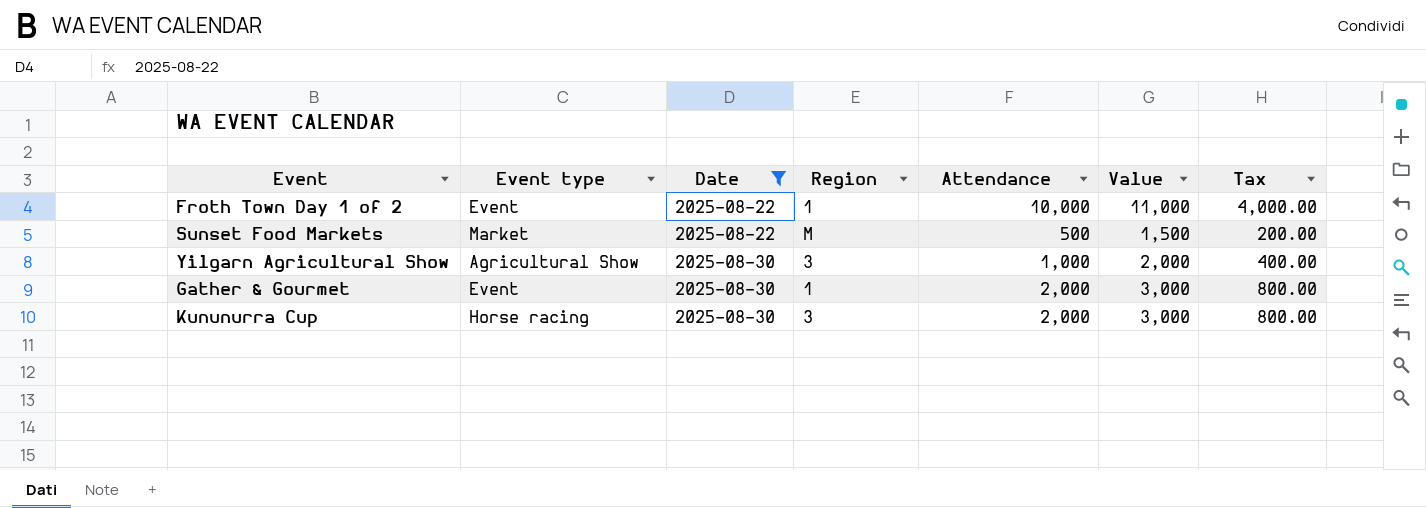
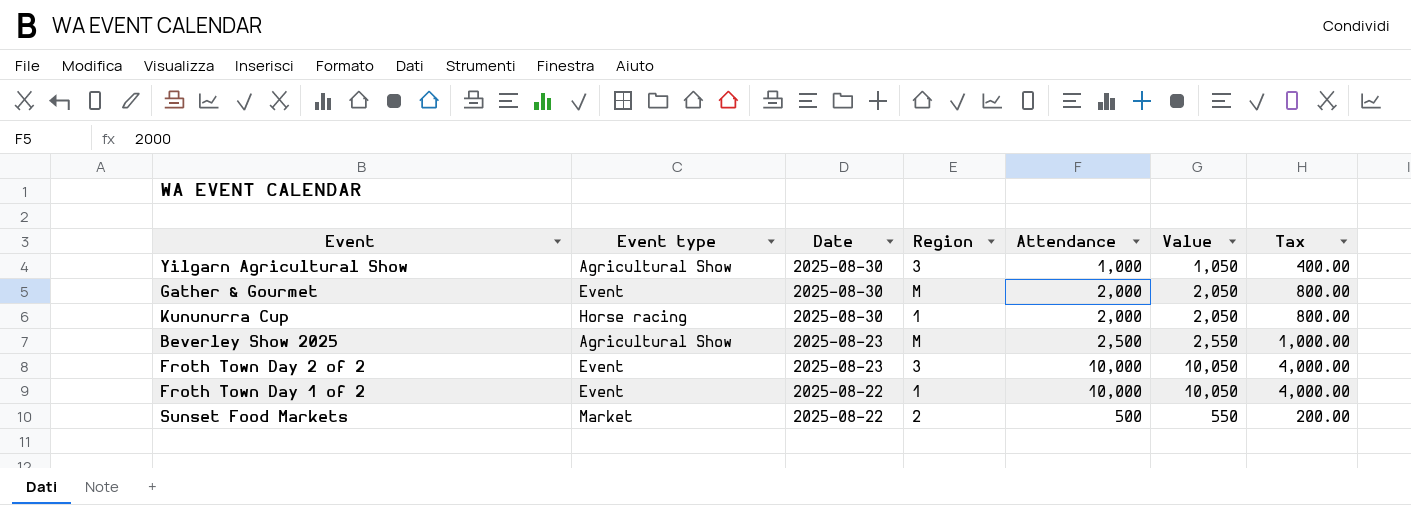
filter: Date != 2025-08-23 -> none
row order: Date ascending -> Date descending
column Value | formula: [Attendance] + 1000 -> [Attendance] + 50
Gather & Gourmet | Region: 1 -> M
Kununurra Cup | Region: 3 -> 1
Sunset Food Markets | Region: M -> 2

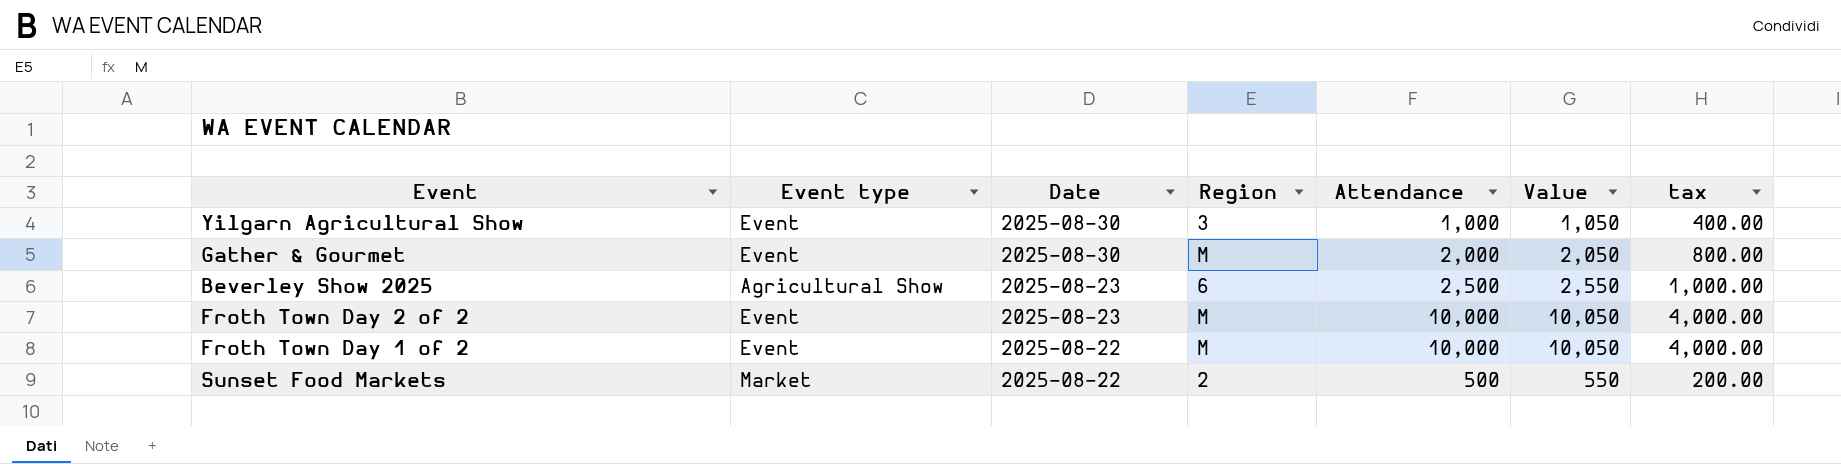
column name: Tax -> tax
row Kununurra Cup: Horse racing | 2025-08-30 | 1 | 2,000 | 2,050 | 800.00 -> none
Yilgarn Agricultural Show | Event type: Agricultural Show -> Event
Beverley Show 2025 | Region: M -> 6
Froth Town Day 2 of 2 | Region: 3 -> M
Froth Town Day 1 of 2 | Region: 1 -> M

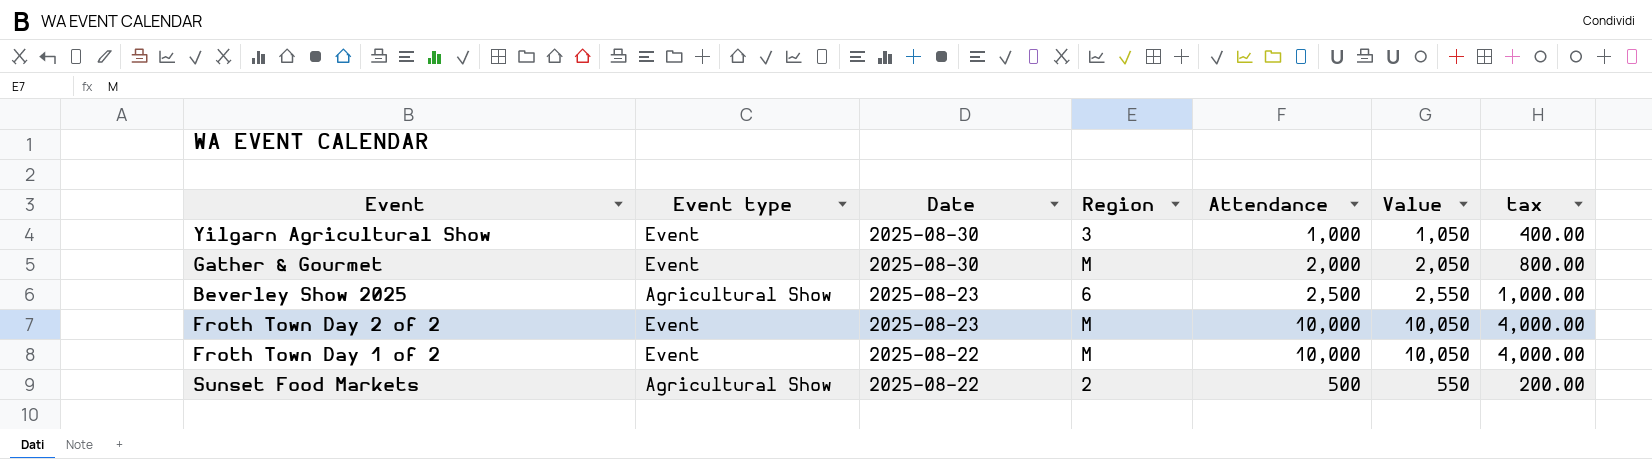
Sunset Food Markets | Event type: Market -> Agricultural Show

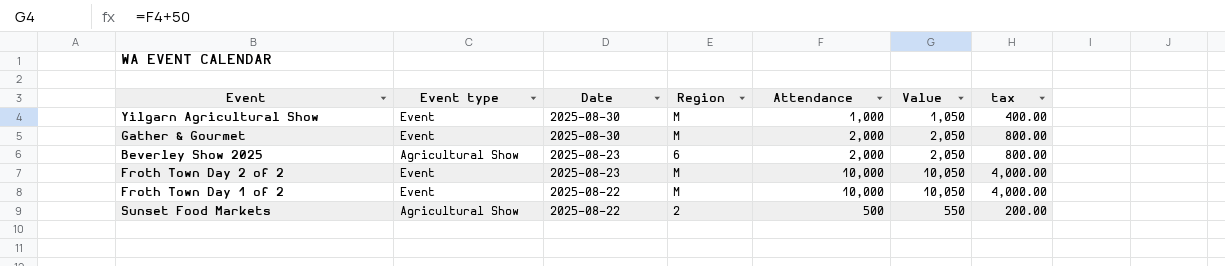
Yilgarn Agricultural Show | Region: 3 -> M
Beverley Show 2025 | Attendance: 2,500 -> 2,000
Beverley Show 2025 | Value: 2,550 -> 2,050
Beverley Show 2025 | tax: 1,000.00 -> 800.00

